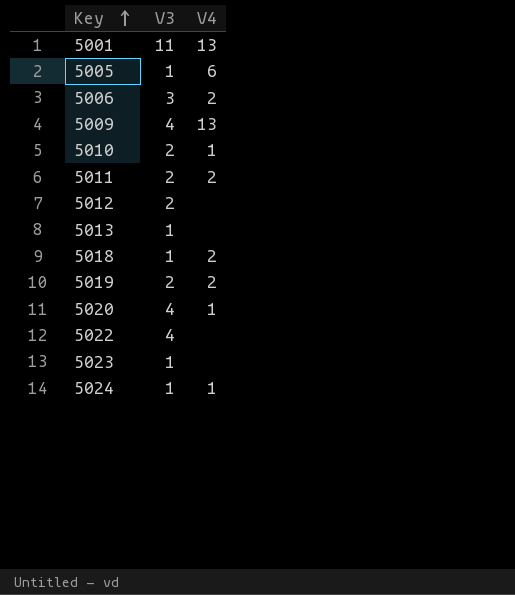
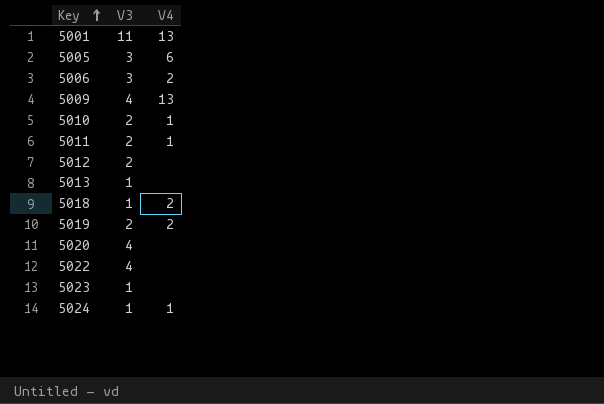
5005 | V3: 1 -> 3
5011 | V4: 2 -> 1
5020 | V4: 1 -> none

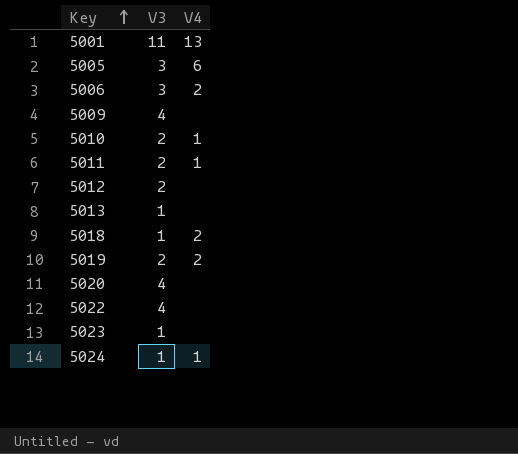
5009 | V4: 13 -> none

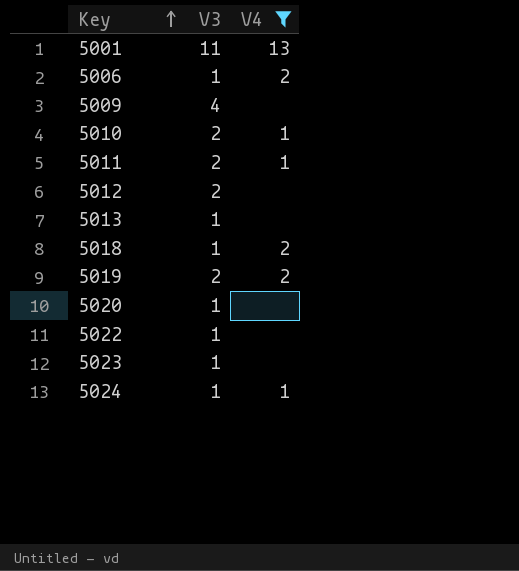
filter: none -> V4 != 6
5006 | V3: 3 -> 1
5020 | V3: 4 -> 1
5022 | V3: 4 -> 1

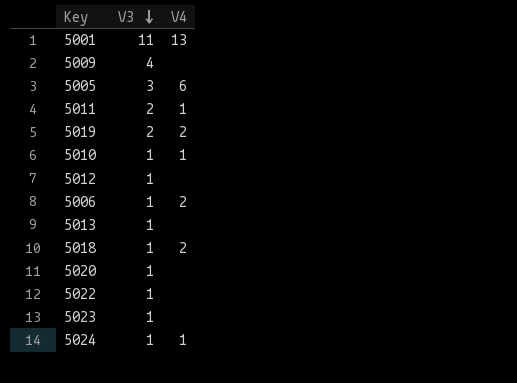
filter: V4 != 6 -> none
row order: Key ascending -> V3 descending
5010 | V3: 2 -> 1
5012 | V3: 2 -> 1

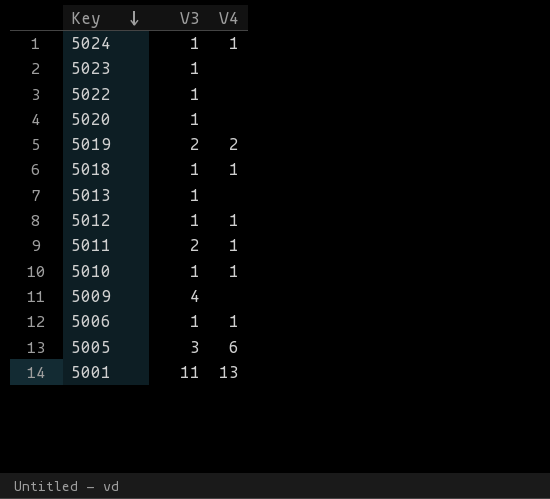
row order: V3 descending -> Key descending
5018 | V4: 2 -> 1
5012 | V4: none -> 1
5006 | V4: 2 -> 1

